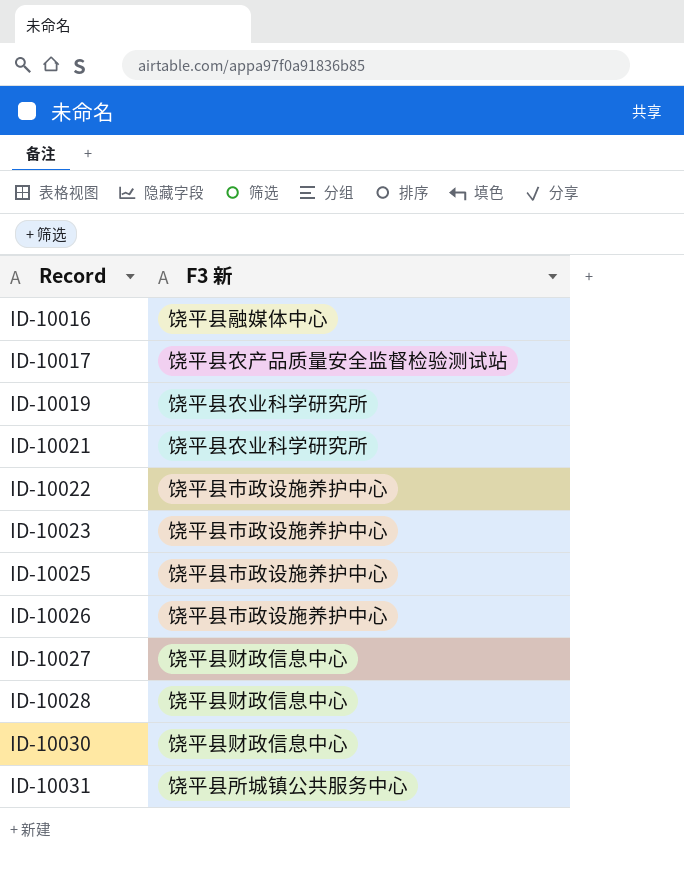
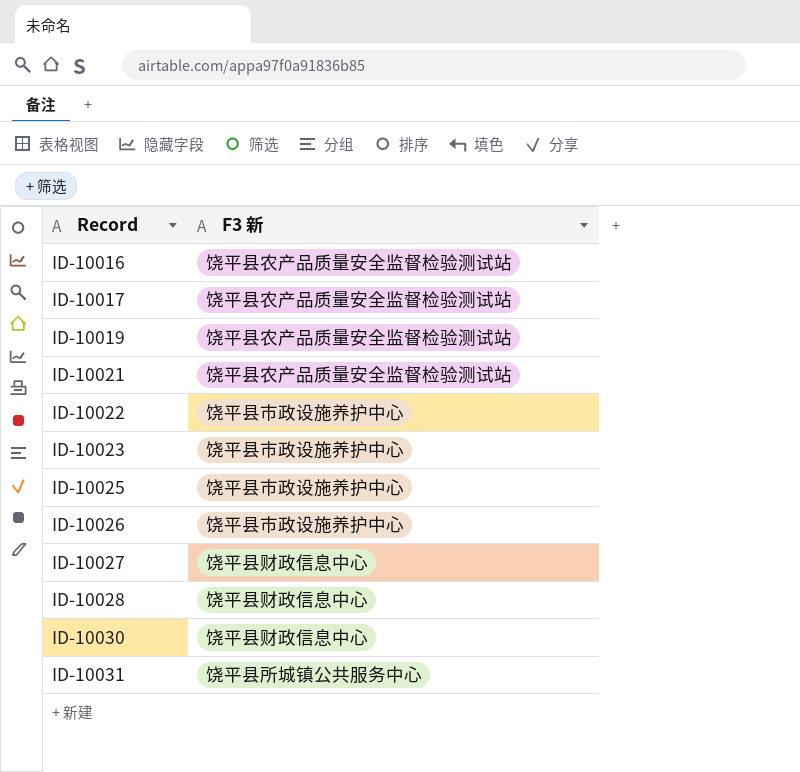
ID-10016 | F3 新: 饶平县融媒体中心 -> 饶平县农产品质量安全监督检验测试站
ID-10019 | F3 新: 饶平县农业科学研究所 -> 饶平县农产品质量安全监督检验测试站
ID-10021 | F3 新: 饶平县农业科学研究所 -> 饶平县农产品质量安全监督检验测试站

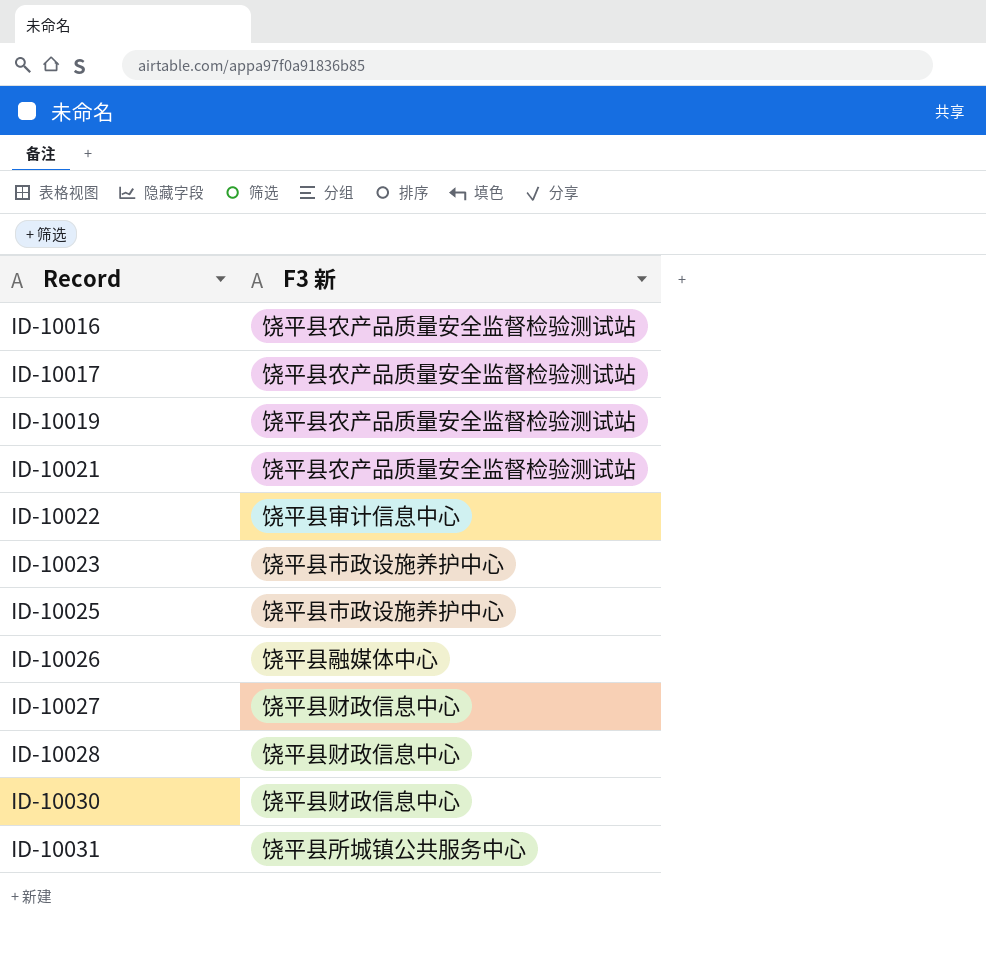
ID-10022 | F3 新: 饶平县市政设施养护中心 -> 饶平县审计信息中心
ID-10026 | F3 新: 饶平县市政设施养护中心 -> 饶平县融媒体中心

